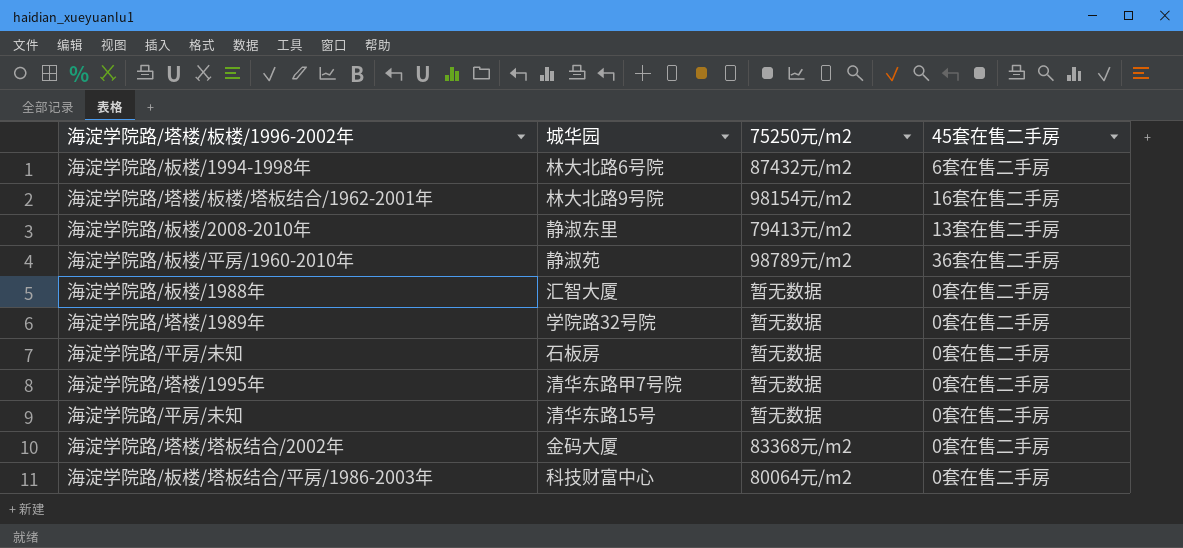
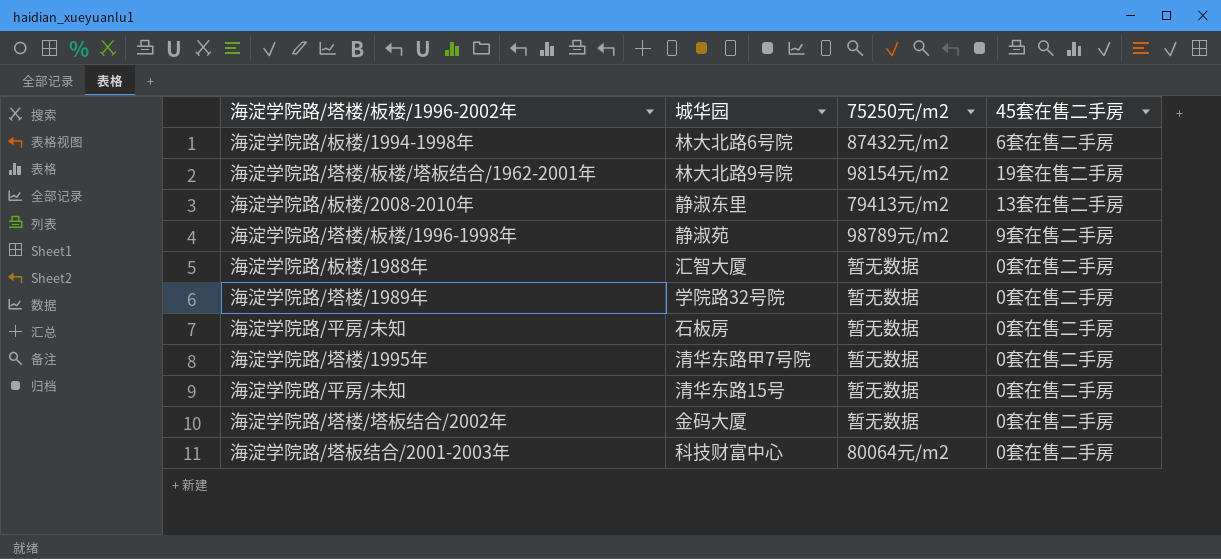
林大北路9号院 | 45套在售二手房: 16套在售二手房 -> 19套在售二手房
静淑苑 | 海淀学院路/塔楼/板楼/1996-2002年: 海淀学院路/板楼/平房/1960-2010年 -> 海淀学院路/塔楼/板楼/1996-1998年
静淑苑 | 45套在售二手房: 36套在售二手房 -> 9套在售二手房
金码大厦 | 75250元/m2: 83368元/m2 -> 暂无数据
科技财富中心 | 海淀学院路/塔楼/板楼/1996-2002年: 海淀学院路/板楼/塔板结合/平房/1986-2003年 -> 海淀学院路/塔板结合/2001-2003年

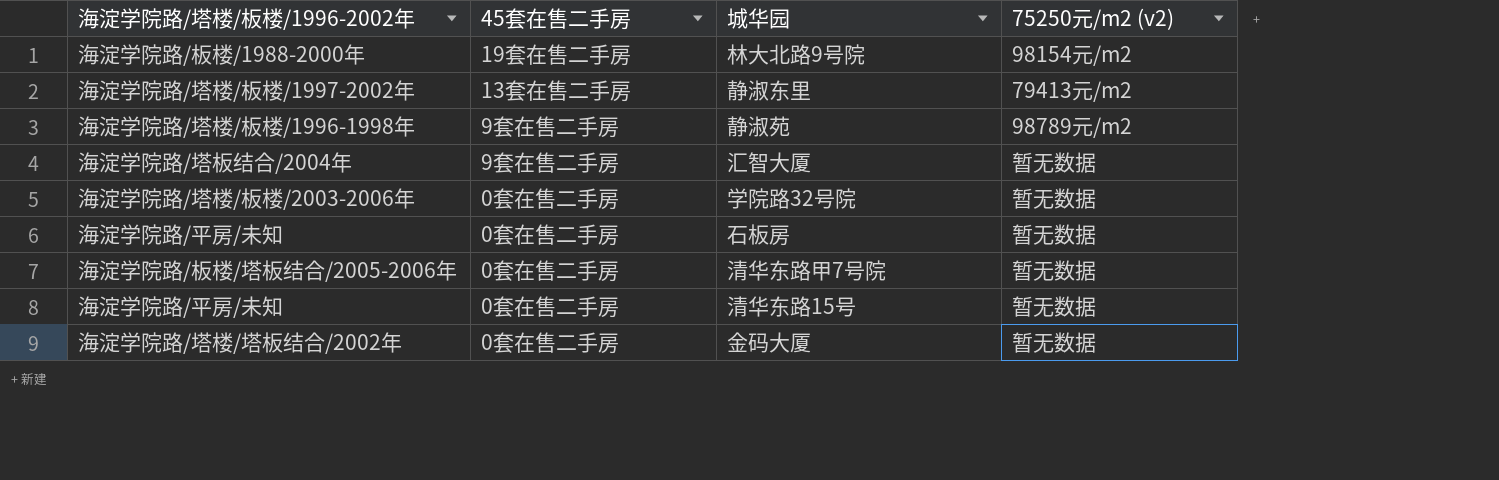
column 45套在售二手房 | position: 4 -> 2
column name: 75250元/m2 -> 75250元/m2 (v2)
row 林大北路6号院: 海淀学院路/板楼/1994-1998年 | 87432元/m2 | 6套在售二手房 -> none
row 科技财富中心: 海淀学院路/塔板结合/2001-2003年 | 80064元/m2 | 0套在售二手房 -> none
林大北路9号院 | 海淀学院路/塔楼/板楼/1996-2002年: 海淀学院路/塔楼/板楼/塔板结合/1962-2001年 -> 海淀学院路/板楼/1988-2000年
静淑东里 | 海淀学院路/塔楼/板楼/1996-2002年: 海淀学院路/板楼/2008-2010年 -> 海淀学院路/塔楼/板楼/1997-2002年
汇智大厦 | 海淀学院路/塔楼/板楼/1996-2002年: 海淀学院路/板楼/1988年 -> 海淀学院路/塔板结合/2004年
汇智大厦 | 45套在售二手房: 0套在售二手房 -> 9套在售二手房
学院路32号院 | 海淀学院路/塔楼/板楼/1996-2002年: 海淀学院路/塔楼/1989年 -> 海淀学院路/塔楼/板楼/2003-2006年
清华东路甲7号院 | 海淀学院路/塔楼/板楼/1996-2002年: 海淀学院路/塔楼/1995年 -> 海淀学院路/板楼/塔板结合/2005-2006年

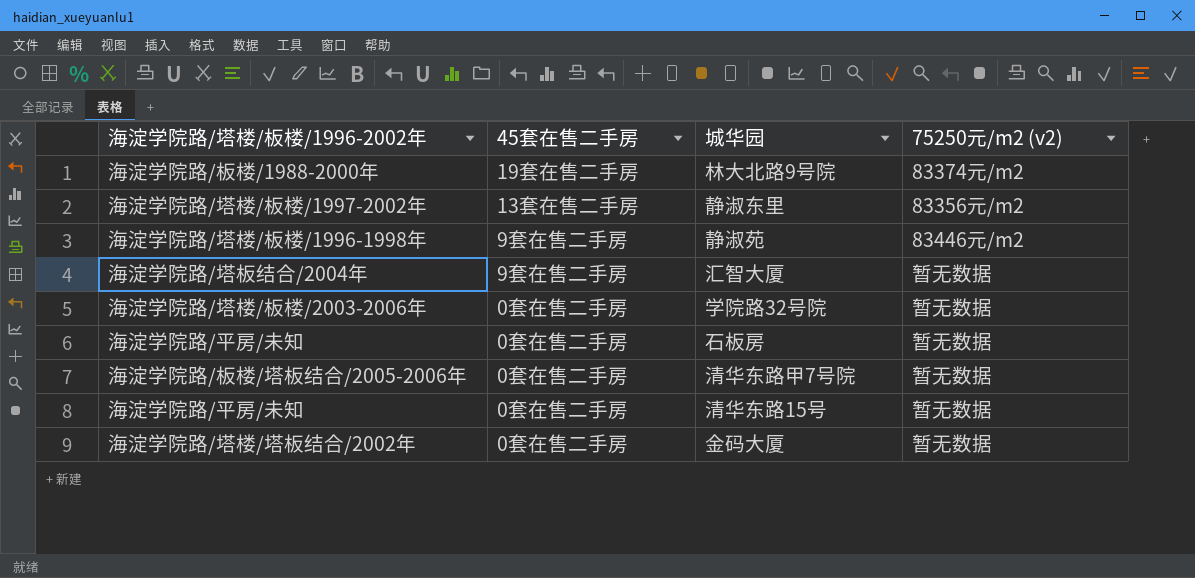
林大北路9号院 | 75250元/m2 (v2): 98154元/m2 -> 83374元/m2
静淑东里 | 75250元/m2 (v2): 79413元/m2 -> 83356元/m2
静淑苑 | 75250元/m2 (v2): 98789元/m2 -> 83446元/m2

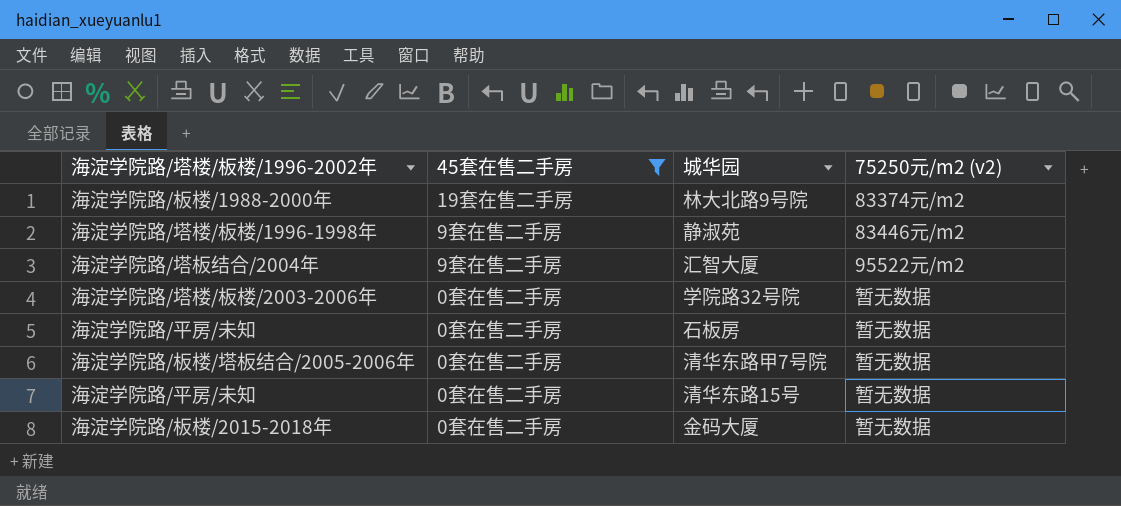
filter: none -> 45套在售二手房 != 13套在售二手房
汇智大厦 | 75250元/m2 (v2): 暂无数据 -> 95522元/m2
金码大厦 | 海淀学院路/塔楼/板楼/1996-2002年: 海淀学院路/塔楼/塔板结合/2002年 -> 海淀学院路/板楼/2015-2018年

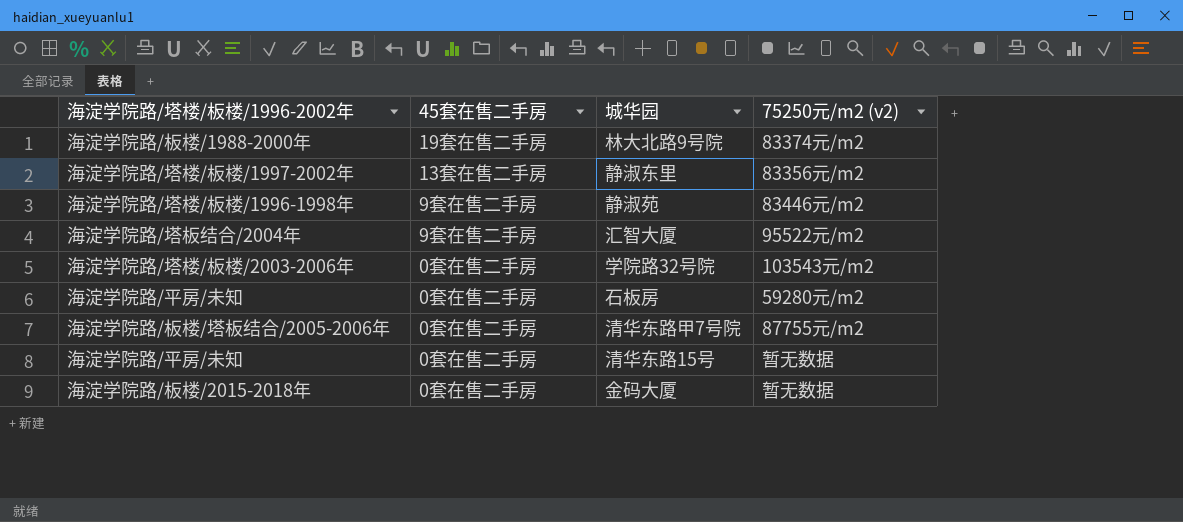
filter: 45套在售二手房 != 13套在售二手房 -> none
学院路32号院 | 75250元/m2 (v2): 暂无数据 -> 103543元/m2
石板房 | 75250元/m2 (v2): 暂无数据 -> 59280元/m2
清华东路甲7号院 | 75250元/m2 (v2): 暂无数据 -> 87755元/m2

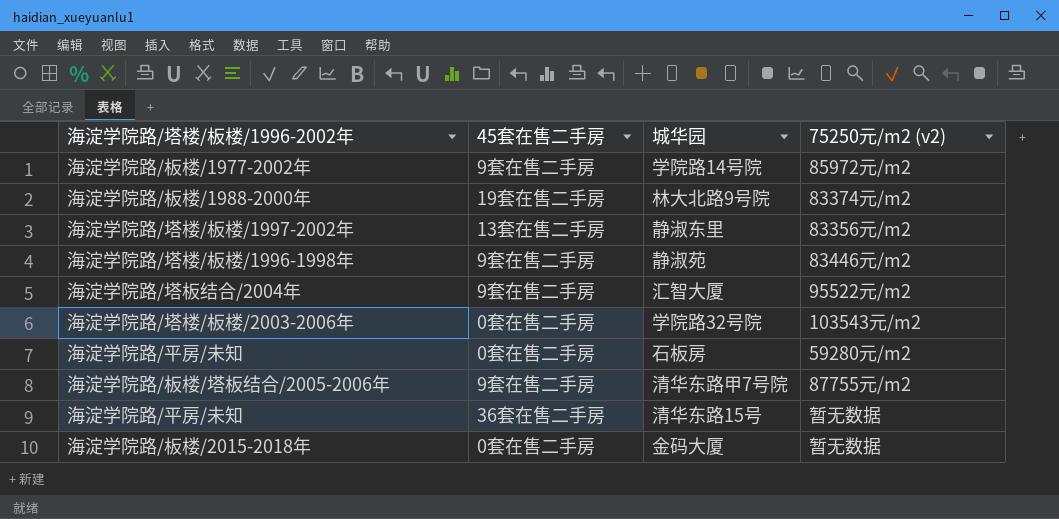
row 学院路14号院: none -> 海淀学院路/板楼/1977-2002年 | 9套在售二手房 | 85972元/m2
清华东路甲7号院 | 45套在售二手房: 0套在售二手房 -> 9套在售二手房
清华东路15号 | 45套在售二手房: 0套在售二手房 -> 36套在售二手房

